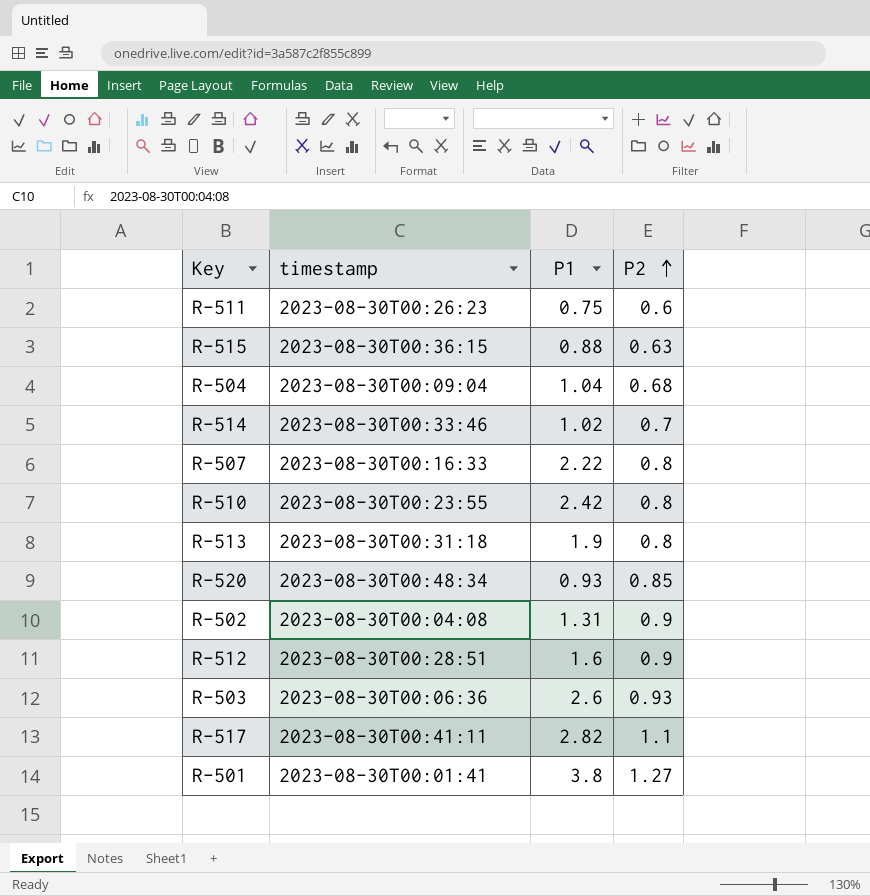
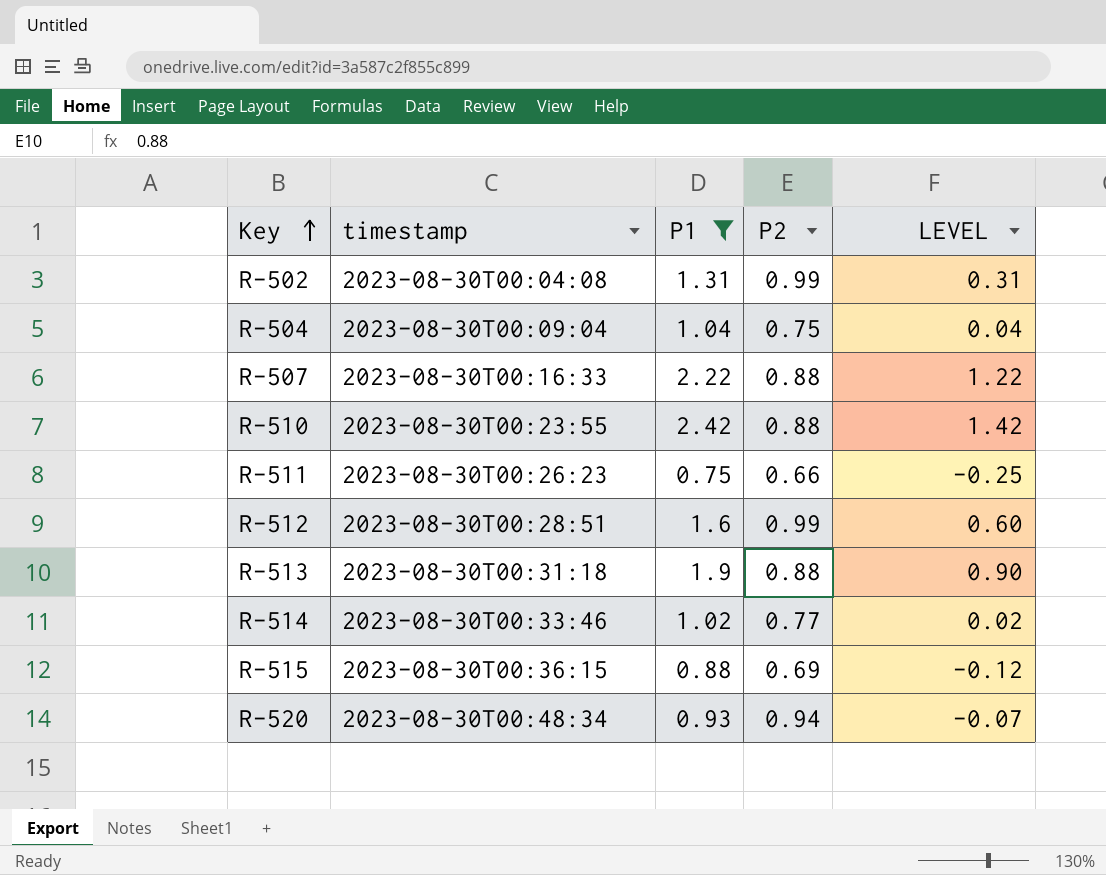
filter: none -> P1 <= 2.42
row order: P2 ascending -> Key ascending
column LEVEL | formula: none -> [P1] - 1
R-502 | P2: 0.9 -> 0.99
R-504 | P2: 0.68 -> 0.75
R-507 | P2: 0.8 -> 0.88
R-510 | P2: 0.8 -> 0.88
R-511 | P2: 0.6 -> 0.66
R-512 | P2: 0.9 -> 0.99
R-513 | P2: 0.8 -> 0.88
R-514 | P2: 0.7 -> 0.77
R-515 | P2: 0.63 -> 0.69
R-520 | P2: 0.85 -> 0.94

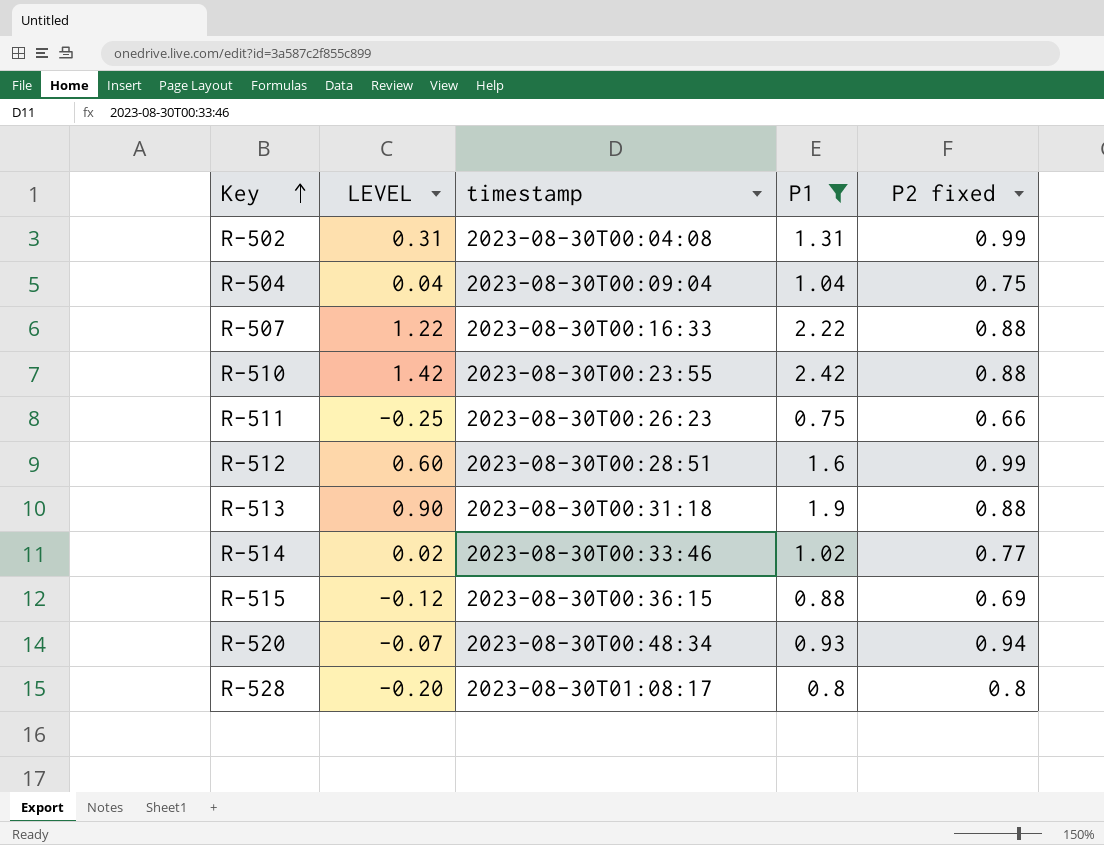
column LEVEL | position: 5 -> 2
column name: P2 -> P2 fixed
row R-528: none -> -0.20 | 2023-08-30T01:08:17 | 0.8 | 0.8

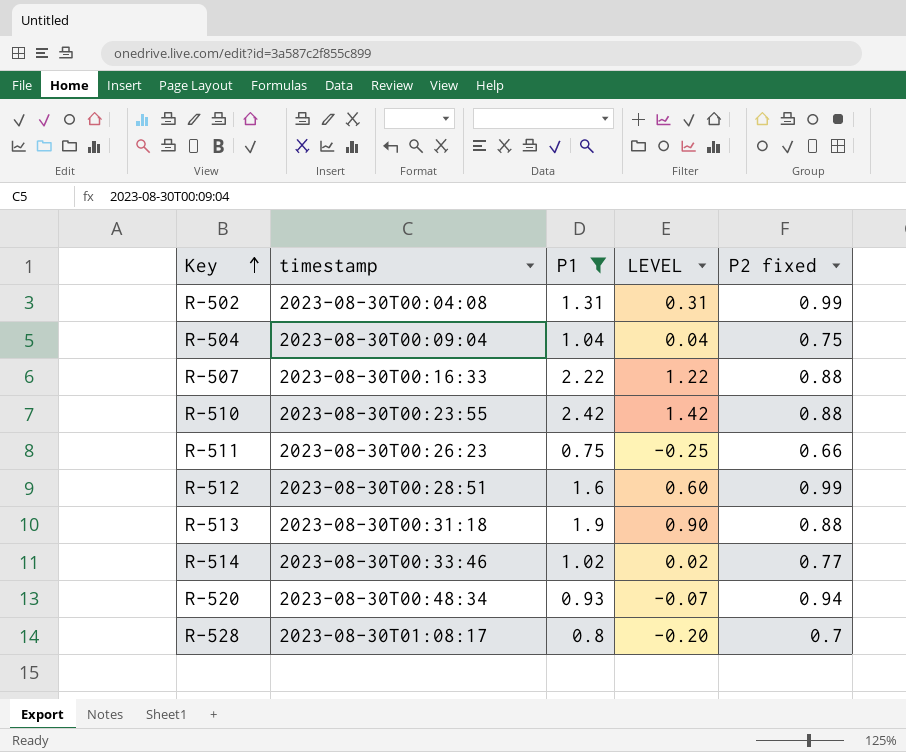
column LEVEL | position: 2 -> 4
row R-515: -0.12 | 2023-08-30T00:36:15 | 0.88 | 0.69 -> none
R-528 | P2 fixed: 0.8 -> 0.7

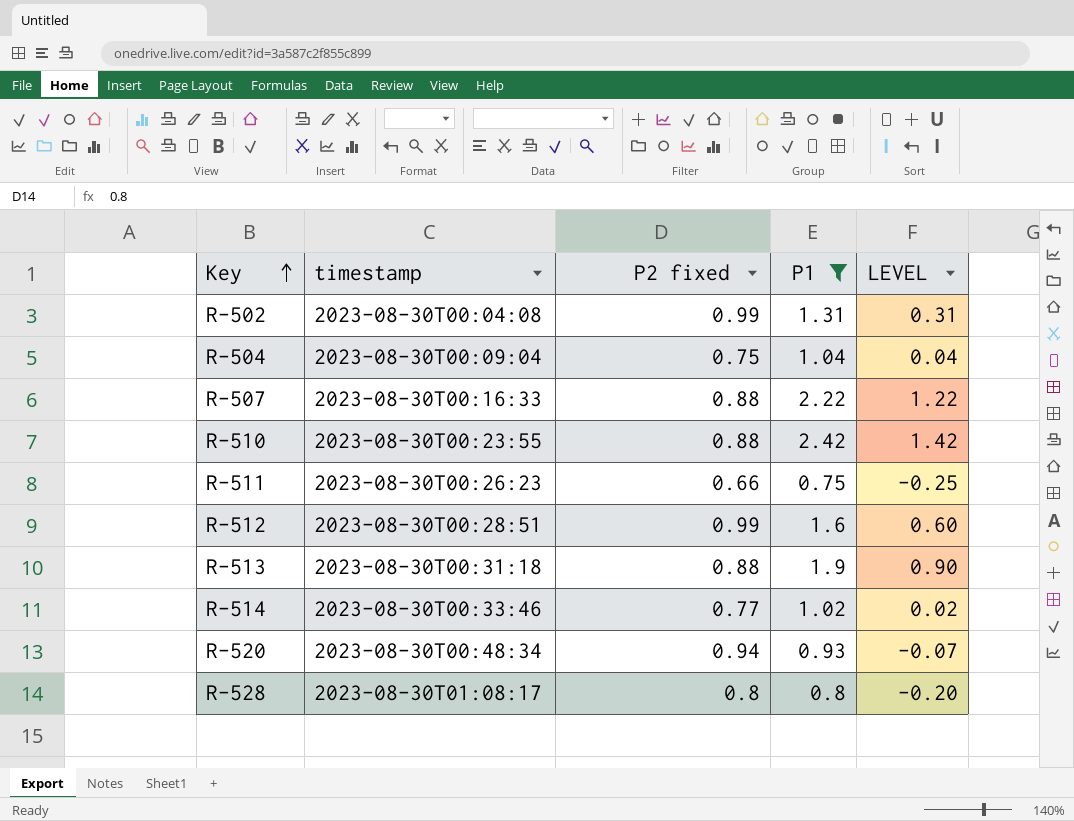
column P2 fixed | position: 5 -> 3
R-528 | P2 fixed: 0.7 -> 0.8

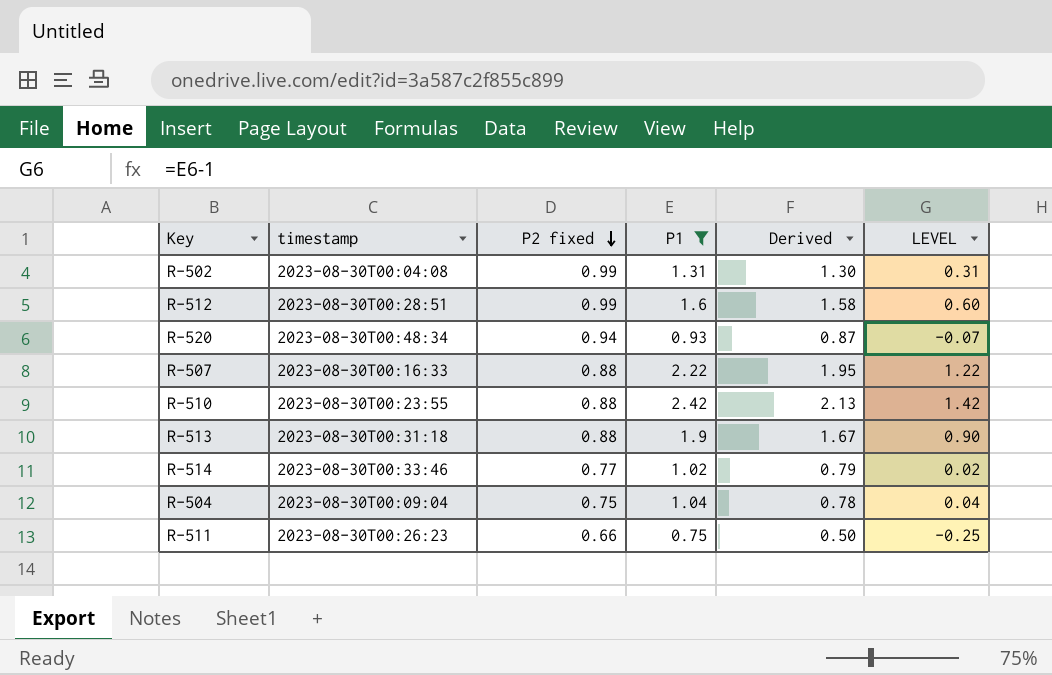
row order: Key ascending -> P2 fixed descending
column Derived | formula: none -> [P2 fixed] * [P1]
row R-528: 2023-08-30T01:08:17 | 0.8 | 0.8 | -0.20 -> none

